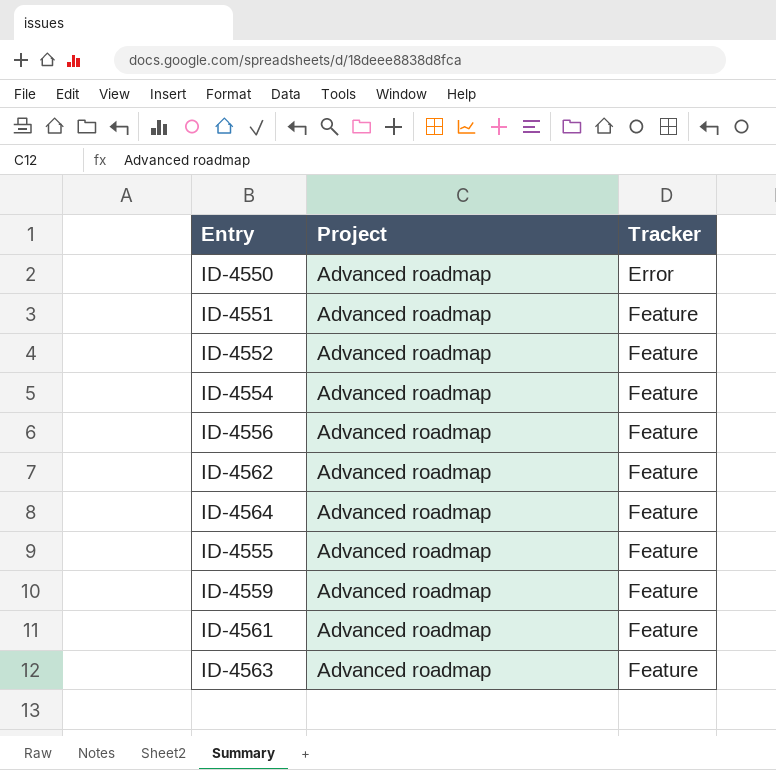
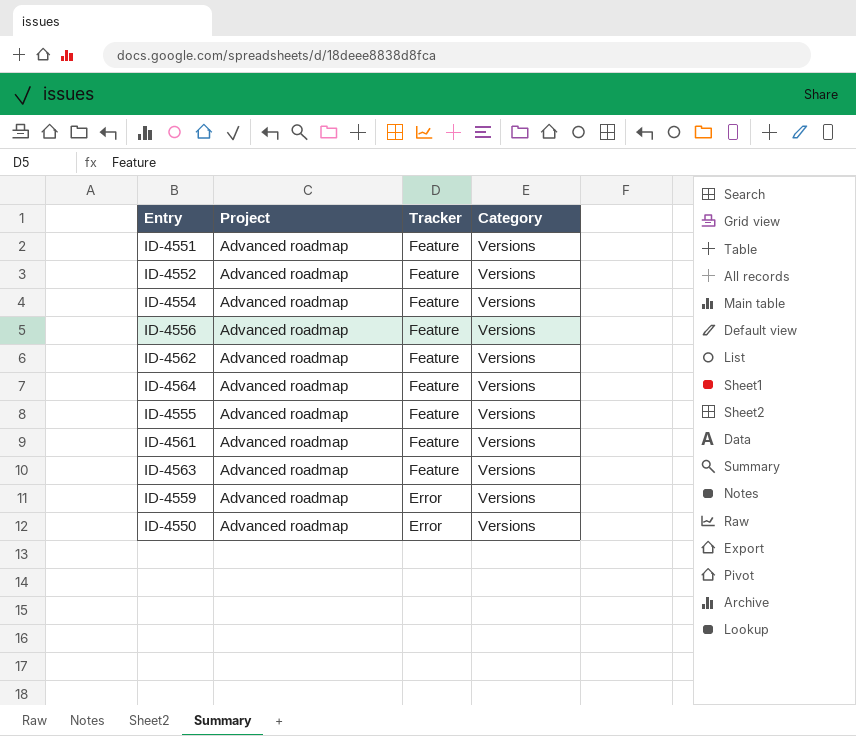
row order: Tracker ascending -> Tracker descending
column Category | position: none -> 4
ID-4559 | Tracker: Feature -> Error

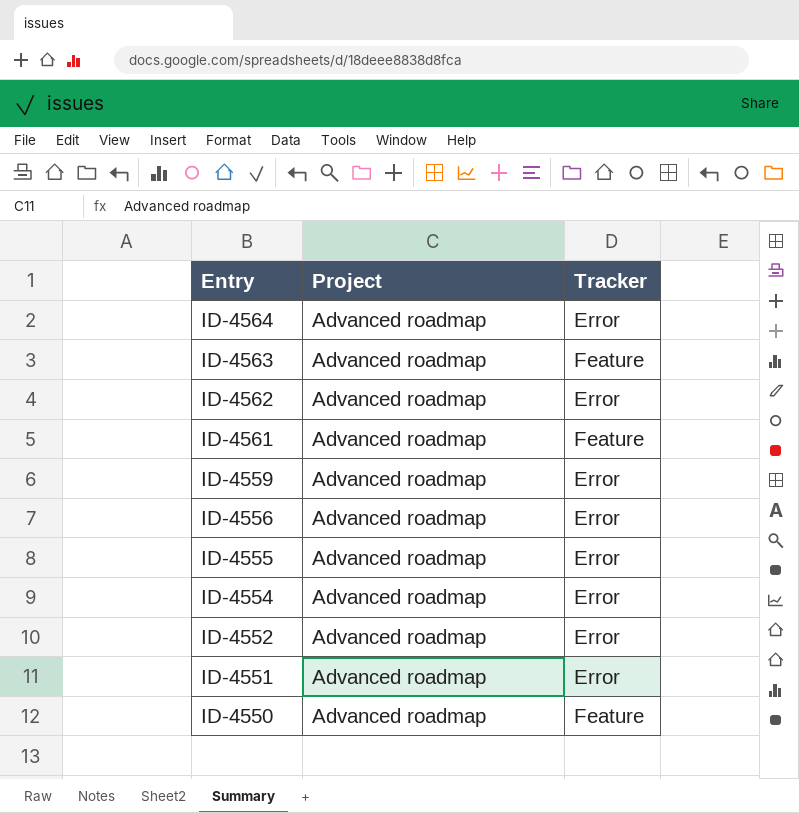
row order: Tracker descending -> Entry descending
column Category | position: 4 -> none
ID-4564 | Tracker: Feature -> Error
ID-4562 | Tracker: Feature -> Error
ID-4556 | Tracker: Feature -> Error
ID-4555 | Tracker: Feature -> Error
ID-4554 | Tracker: Feature -> Error
ID-4552 | Tracker: Feature -> Error
ID-4551 | Tracker: Feature -> Error
ID-4550 | Tracker: Error -> Feature

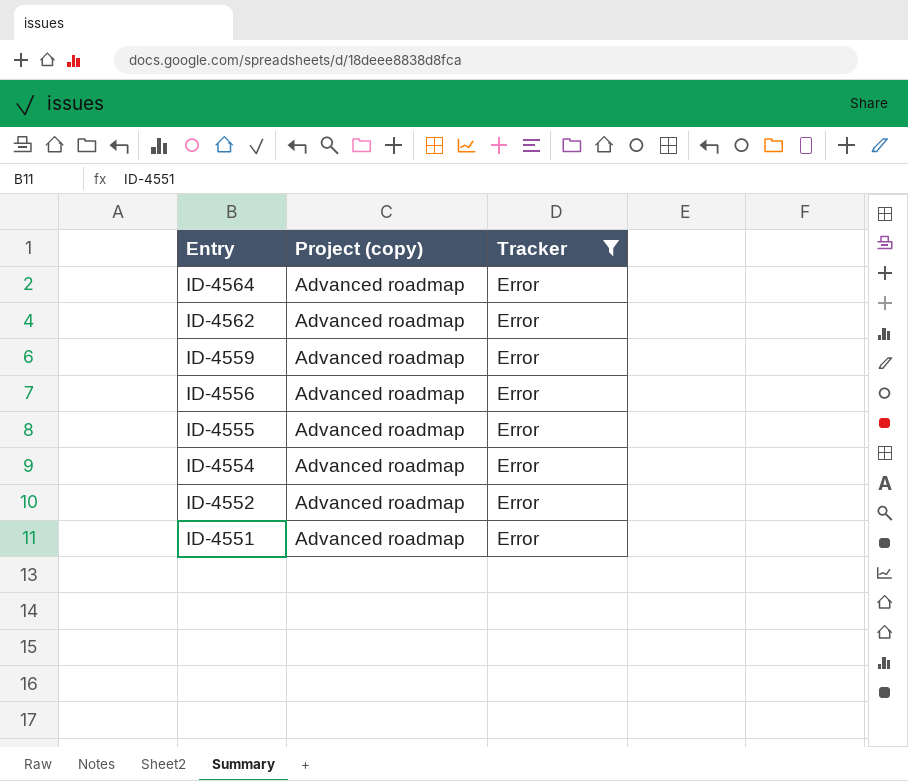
filter: none -> Tracker = Error
column name: Project -> Project (copy)

